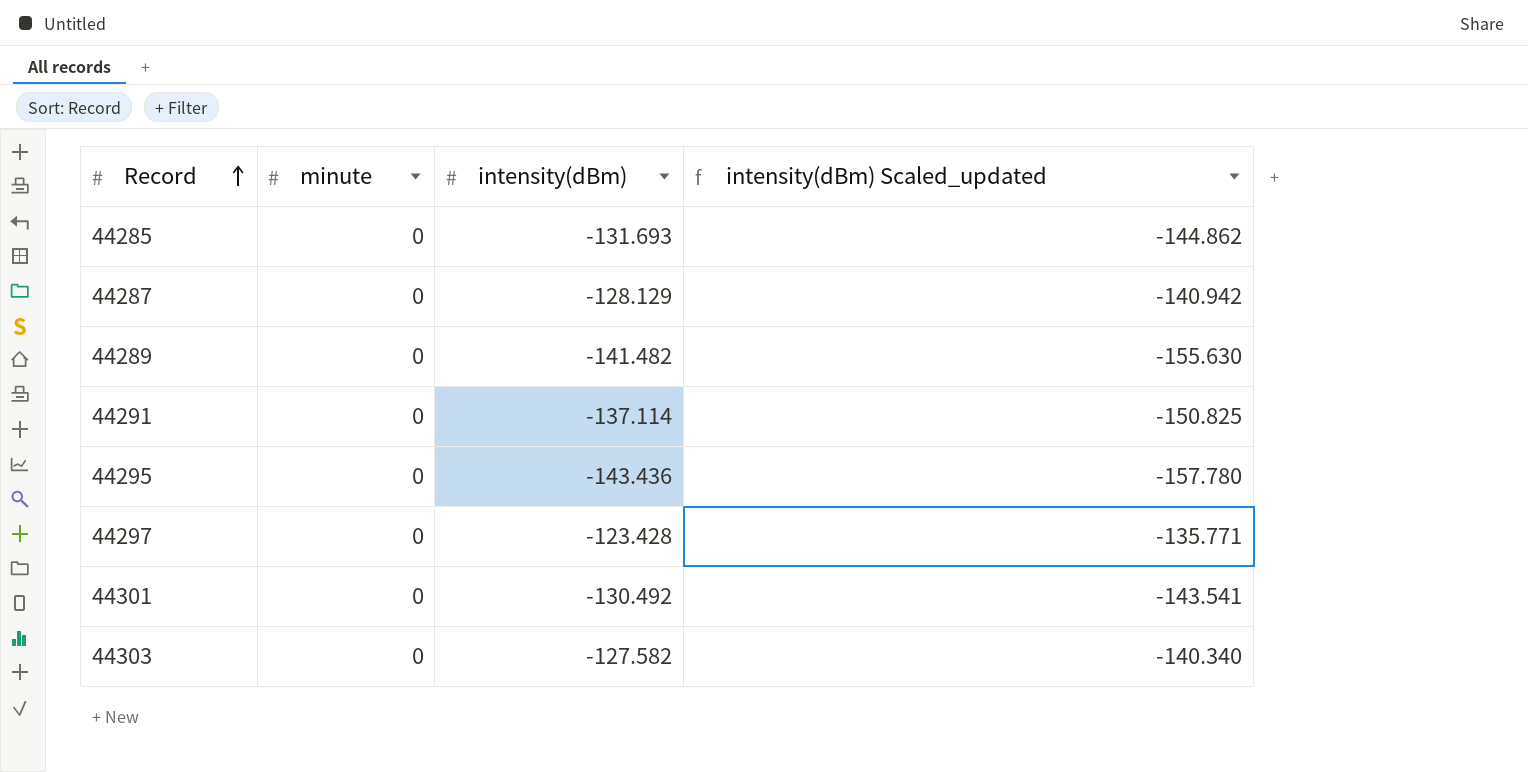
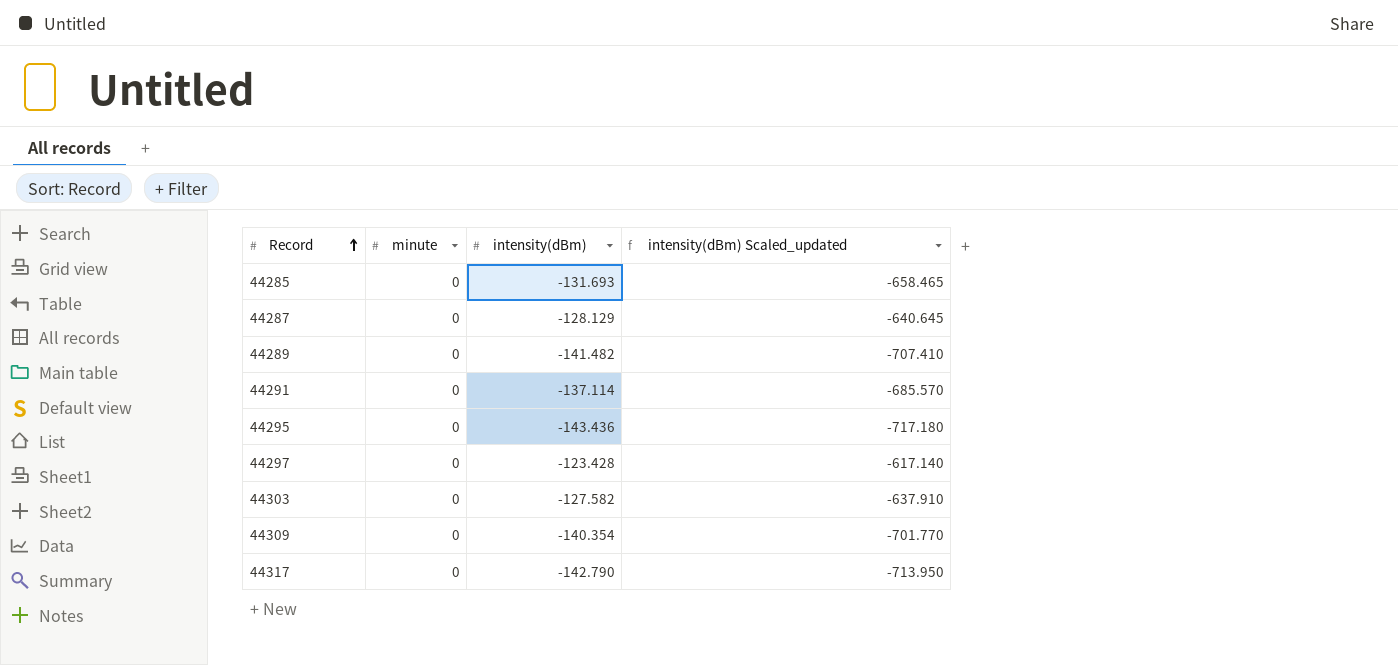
column intensity(dBm) Scaled_updated | formula: [intensity(dBm)] * 1.1 -> [intensity(dBm)] * 5
row 44301: 0 | -130.492 | -143.541 -> none
row 44309: none -> 0 | -140.354 | -701.770
row 44317: none -> 0 | -142.790 | -713.950

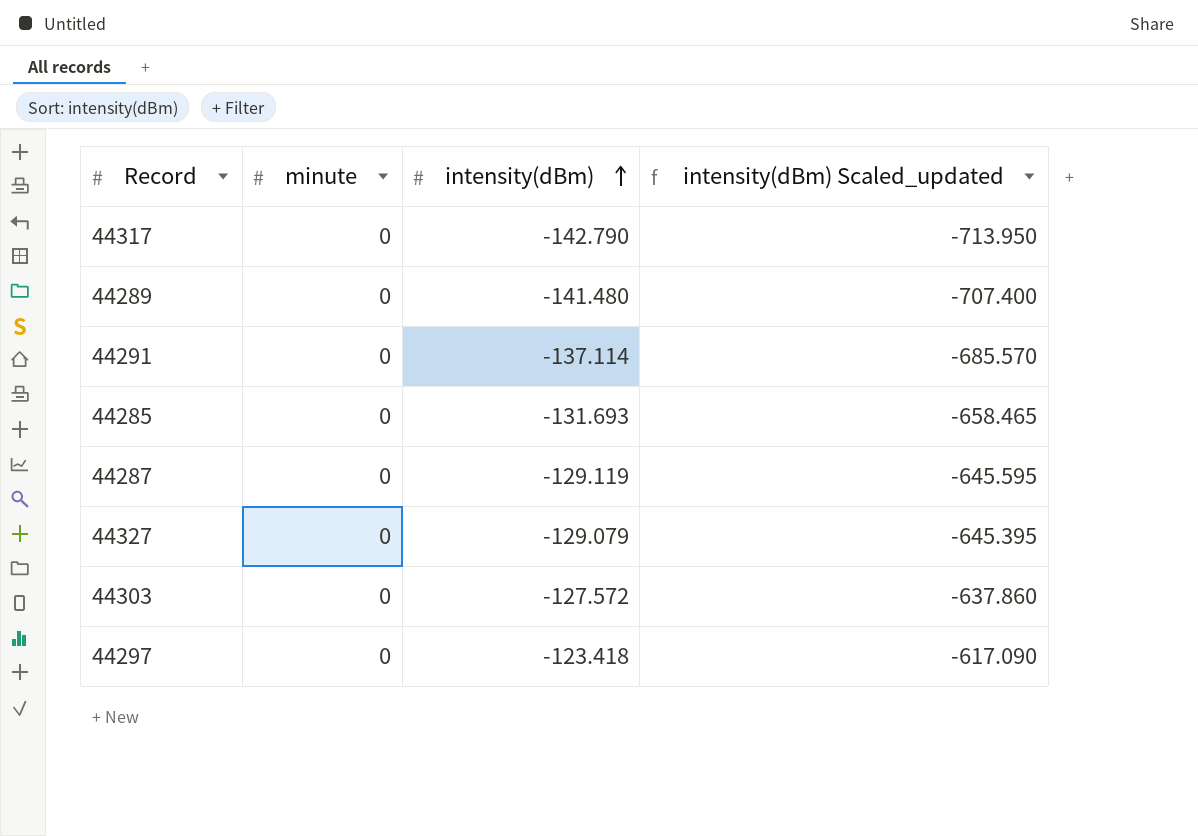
row order: Record ascending -> intensity(dBm) ascending
row 44295: 0 | -143.436 | -717.180 -> none
row 44309: 0 | -140.354 | -701.770 -> none
44289 | intensity(dBm): -141.482 -> -141.480
44289 | intensity(dBm) Scaled_updated: -707.410 -> -707.400
44287 | intensity(dBm): -128.129 -> -129.119
44287 | intensity(dBm) Scaled_updated: -640.645 -> -645.595
row 44327: none -> 0 | -129.079 | -645.395
44303 | intensity(dBm): -127.582 -> -127.572
44303 | intensity(dBm) Scaled_updated: -637.910 -> -637.860
44297 | intensity(dBm): -123.428 -> -123.418
44297 | intensity(dBm) Scaled_updated: -617.140 -> -617.090

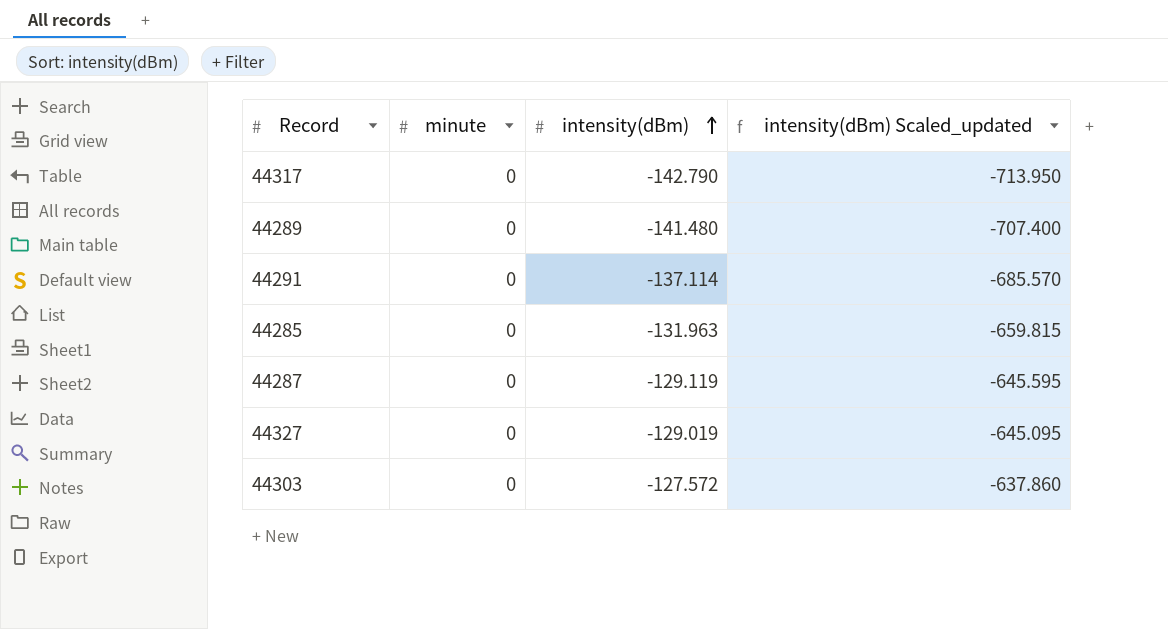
row 44297: 0 | -123.418 | -617.090 -> none
44285 | intensity(dBm): -131.693 -> -131.963
44285 | intensity(dBm) Scaled_updated: -658.465 -> -659.815
44327 | intensity(dBm): -129.079 -> -129.019
44327 | intensity(dBm) Scaled_updated: -645.395 -> -645.095

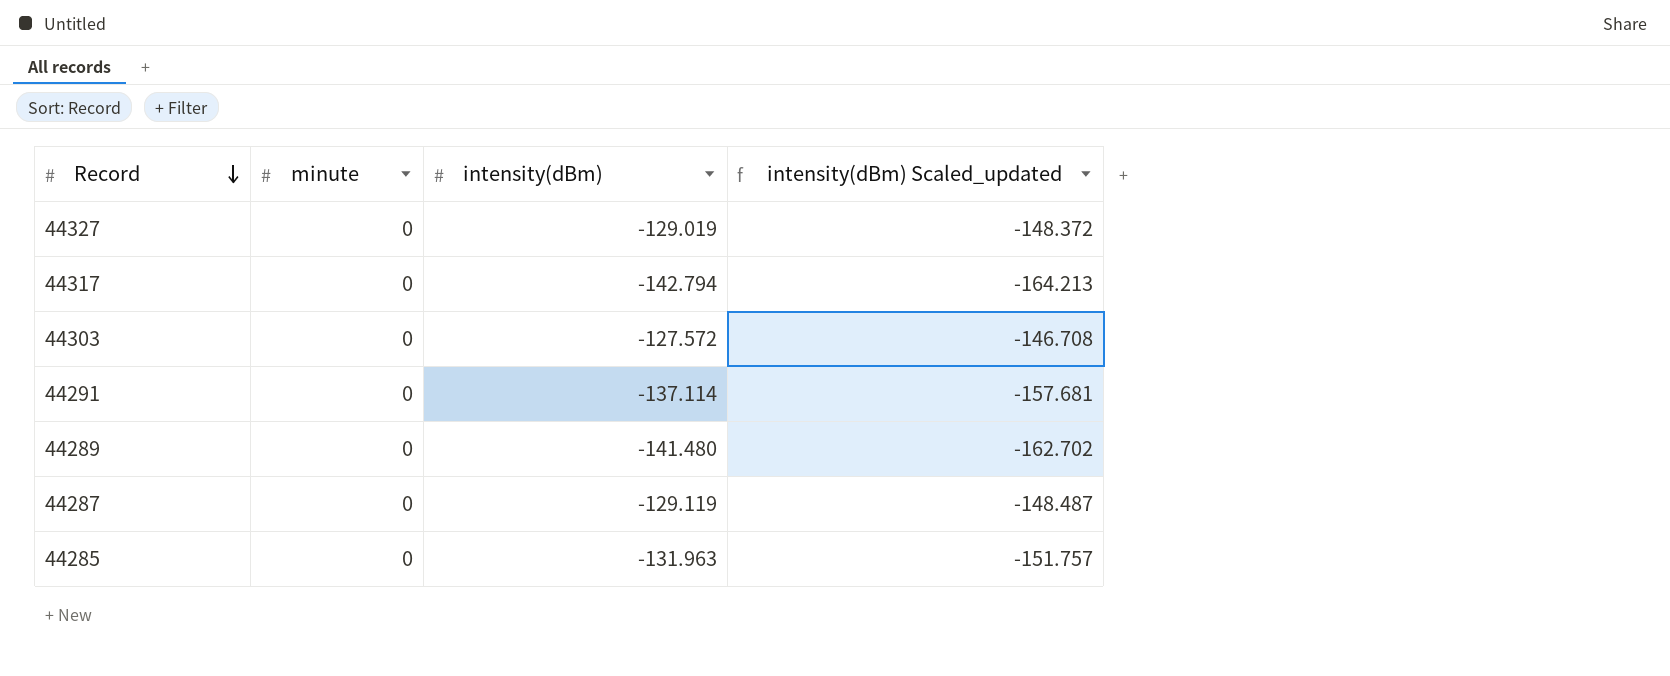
row order: intensity(dBm) ascending -> Record descending
column intensity(dBm) Scaled_updated | formula: [intensity(dBm)] * 5 -> [intensity(dBm)] * 1.15
44317 | intensity(dBm): -142.790 -> -142.794

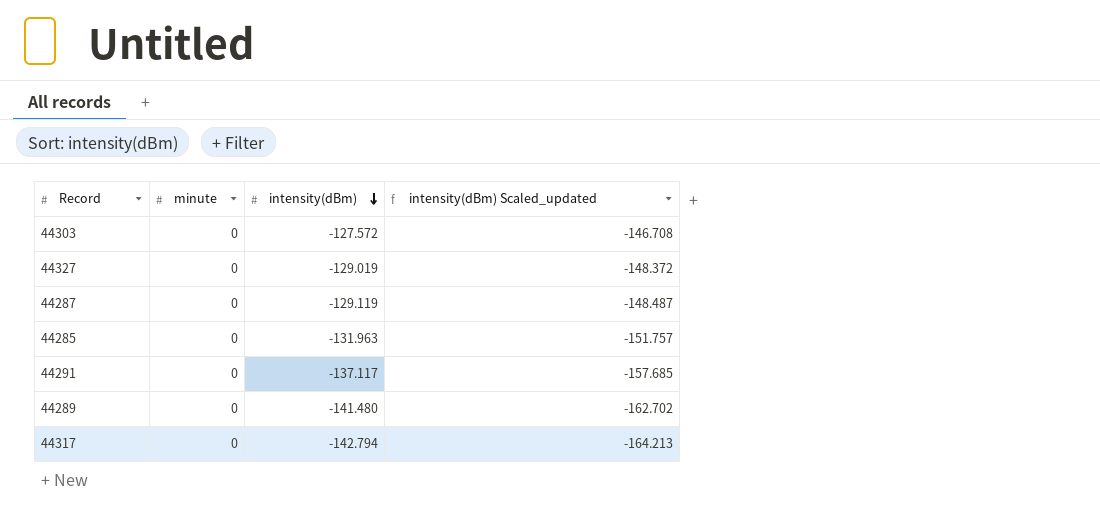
row order: Record descending -> intensity(dBm) descending
44291 | intensity(dBm): -137.114 -> -137.117
44291 | intensity(dBm) Scaled_updated: -157.681 -> -157.685

